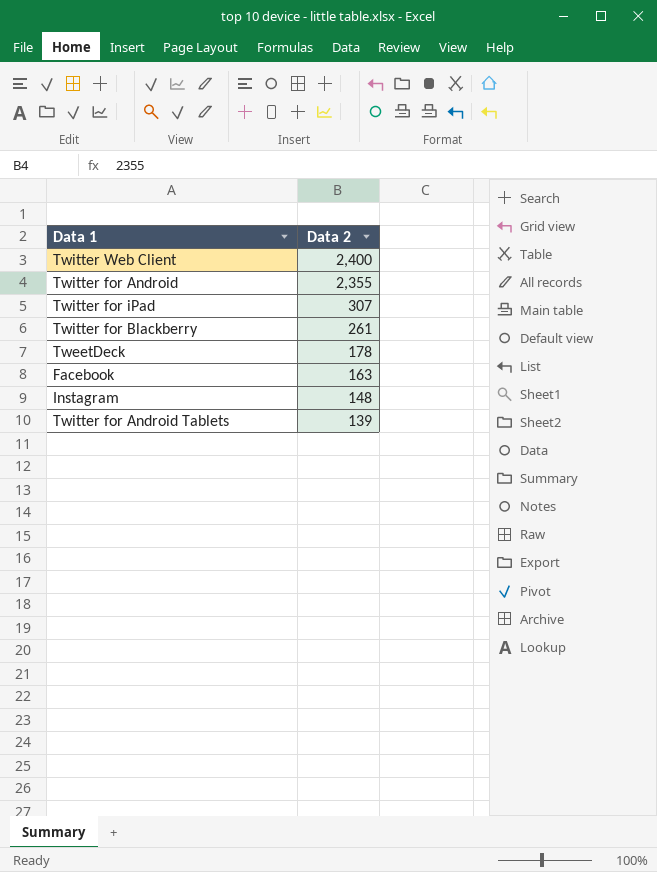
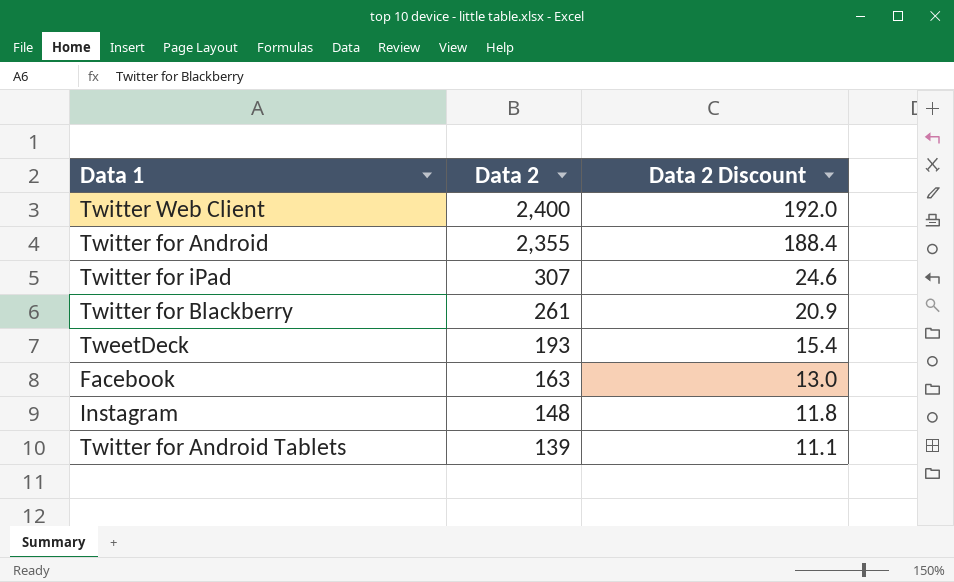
column Data 2 Discount | formula: none -> [Data 2] * 0.08
TweetDeck | Data 2: 178 -> 193

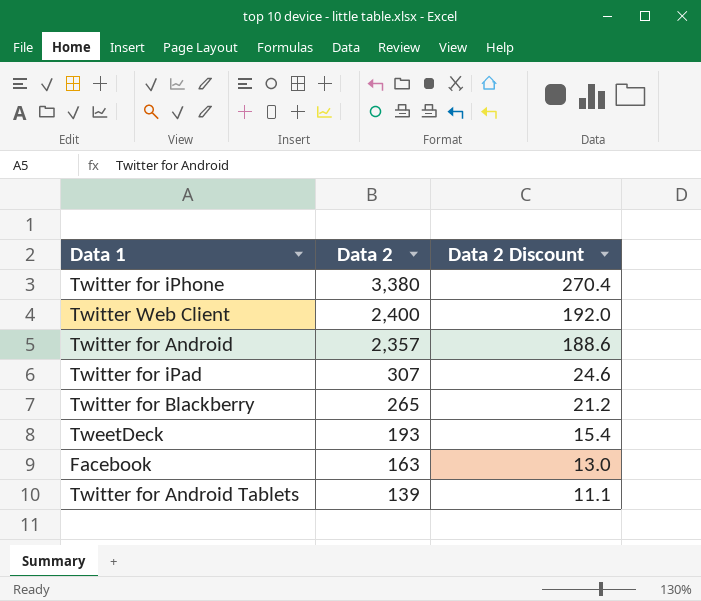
row Instagram: 148 | 11.8 -> none
row Twitter for iPhone: none -> 3,380 | 270.4
Twitter for Android | Data 2: 2,355 -> 2,357
Twitter for Android | Data 2 Discount: 188.4 -> 188.6
Twitter for Blackberry | Data 2: 261 -> 265
Twitter for Blackberry | Data 2 Discount: 20.9 -> 21.2

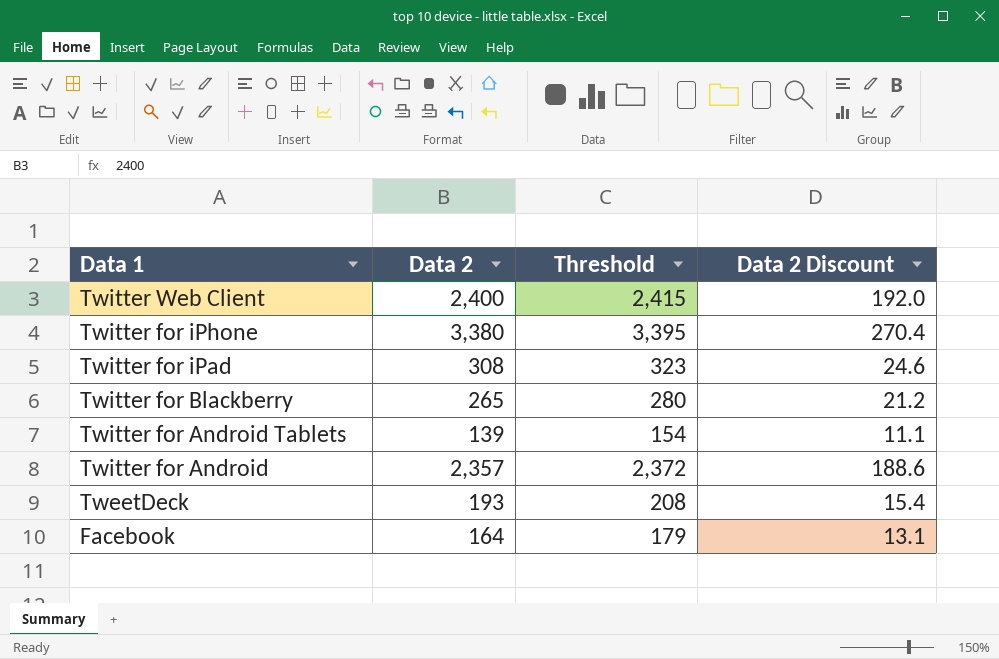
row order: Data 2 descending -> Data 1 descending
column Threshold | formula: none -> [Data 2] + 15
Twitter for iPad | Data 2: 307 -> 308
Facebook | Data 2: 163 -> 164
Facebook | Data 2 Discount: 13.0 -> 13.1

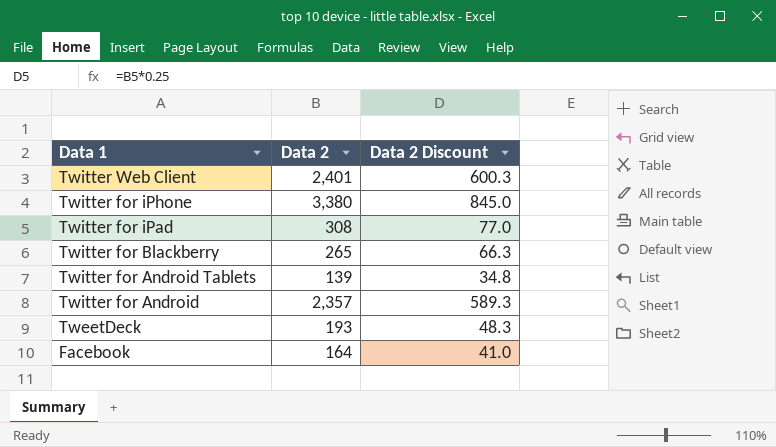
column Threshold | formula: [Data 2] + 15 -> none
column Data 2 Discount | formula: [Data 2] * 0.08 -> [Data 2] * 0.25
Twitter Web Client | Data 2: 2,400 -> 2,401

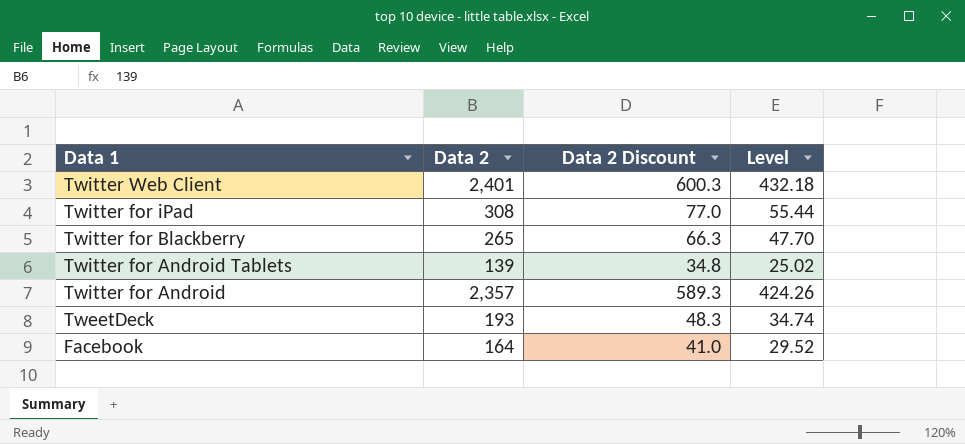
column Level | formula: none -> [Data 2] * 0.18
row Twitter for iPhone: 3,380 | 845.0 -> none

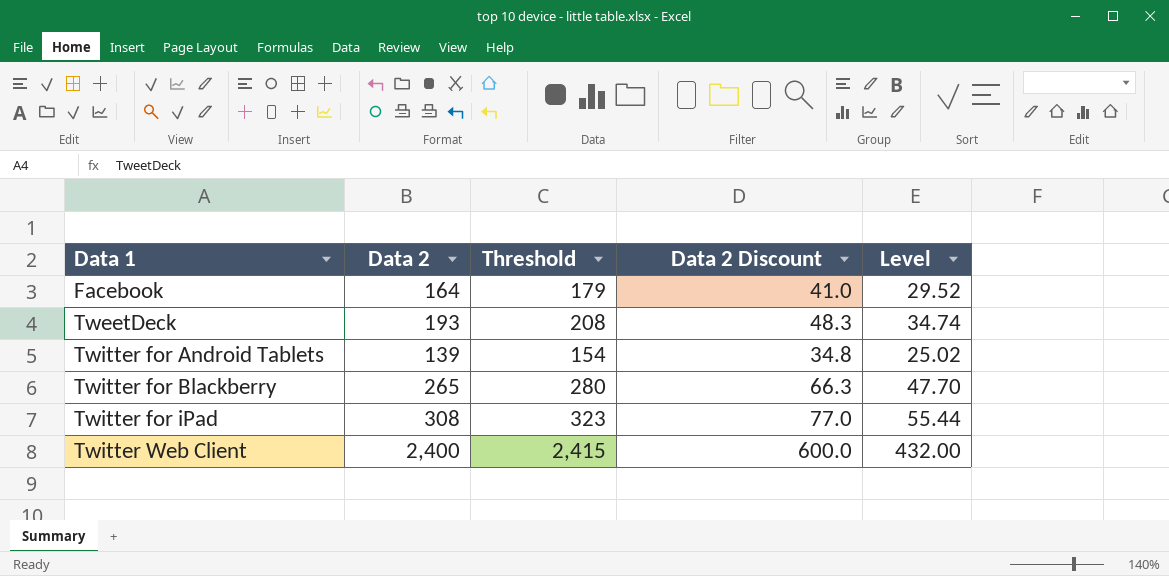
row order: Data 1 descending -> Data 1 ascending
column Threshold | formula: none -> [Data 2] + 15
row Twitter for Android: 2,357 | 589.3 | 424.26 -> none
Twitter Web Client | Data 2: 2,401 -> 2,400
Twitter Web Client | Data 2 Discount: 600.3 -> 600.0
Twitter Web Client | Level: 432.18 -> 432.00

